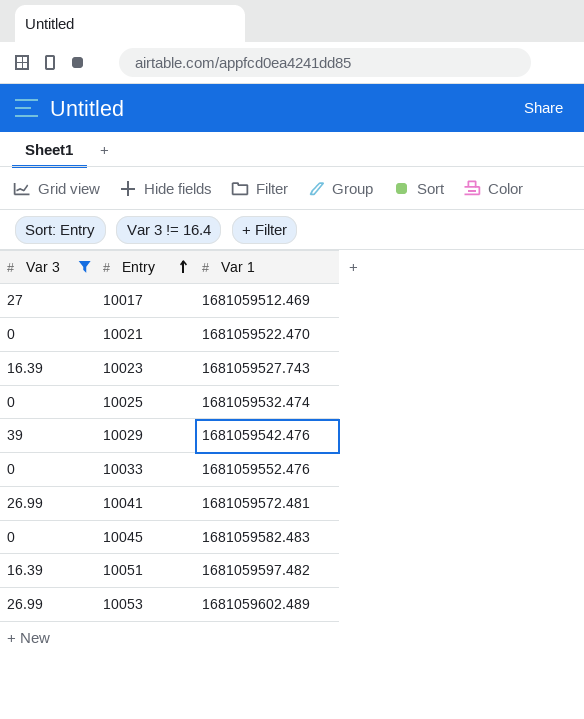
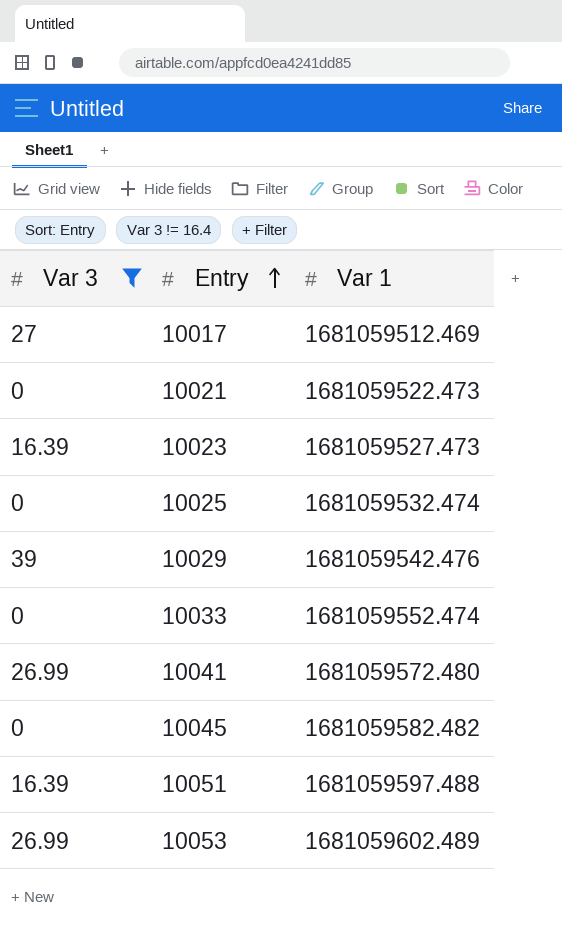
10021 | Var 1: 1681059522.470 -> 1681059522.473
10023 | Var 1: 1681059527.743 -> 1681059527.473
10033 | Var 1: 1681059552.476 -> 1681059552.474
10041 | Var 1: 1681059572.481 -> 1681059572.480
10045 | Var 1: 1681059582.483 -> 1681059582.482
10051 | Var 1: 1681059597.482 -> 1681059597.488

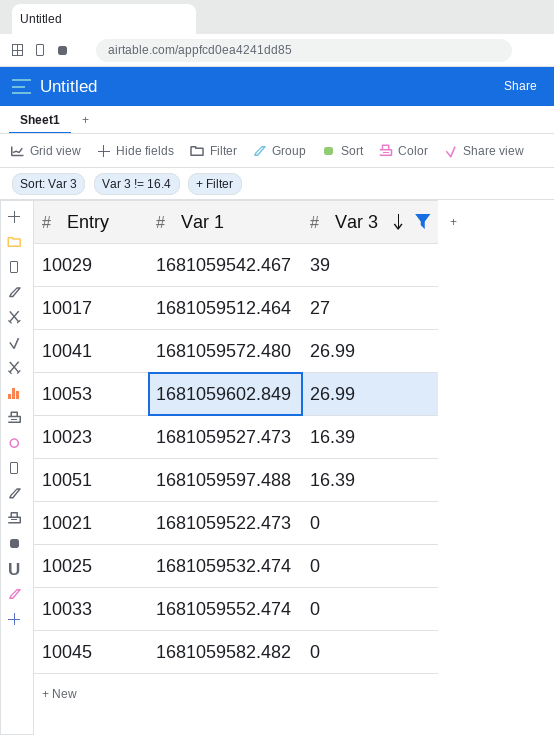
row order: Entry ascending -> Var 3 descending
column Var 3 | position: 1 -> 3
10029 | Var 1: 1681059542.476 -> 1681059542.467
10017 | Var 1: 1681059512.469 -> 1681059512.464
10053 | Var 1: 1681059602.489 -> 1681059602.849

